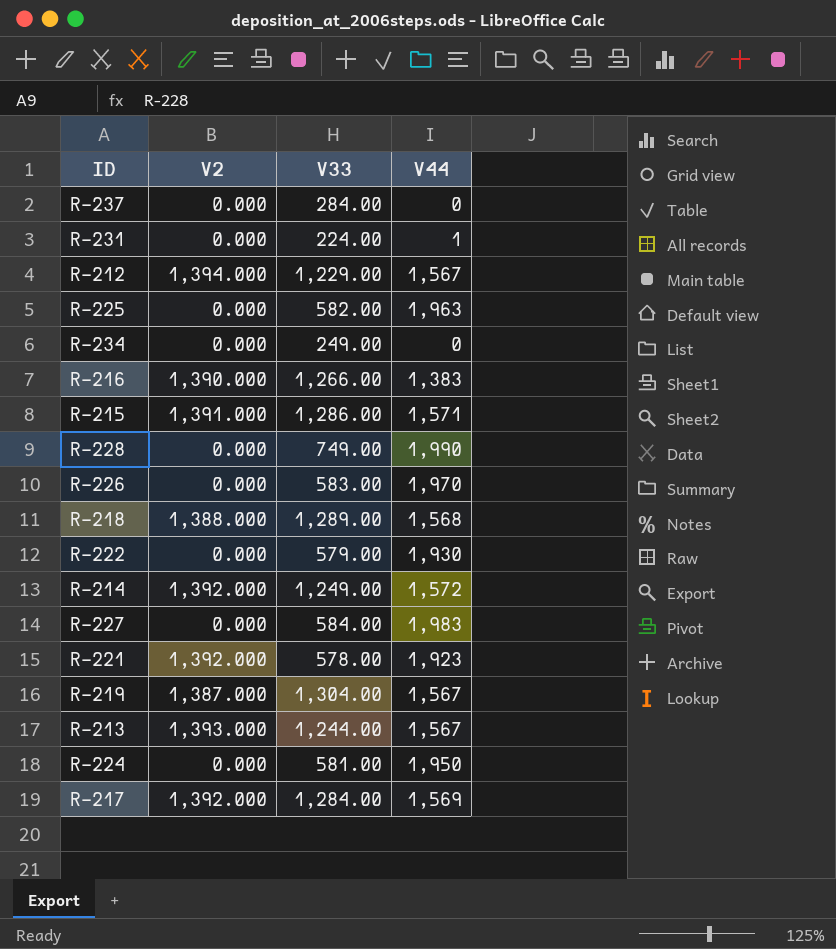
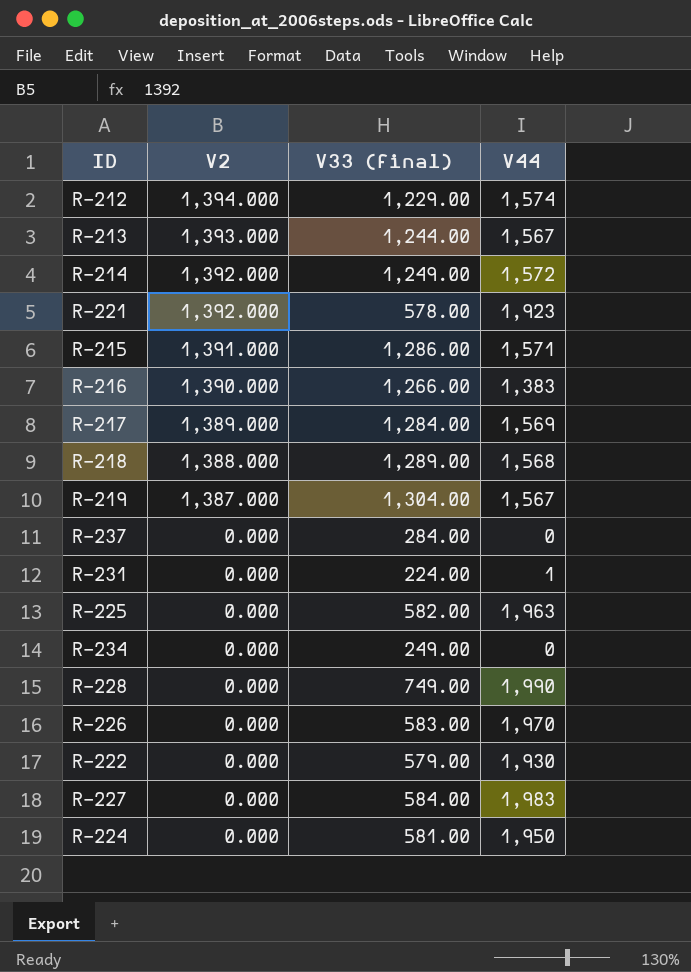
row order: none -> V2 descending
column name: V33 -> V33 (final)
R-212 | V44: 1,567 -> 1,574
R-217 | V2: 1,392.000 -> 1,389.000

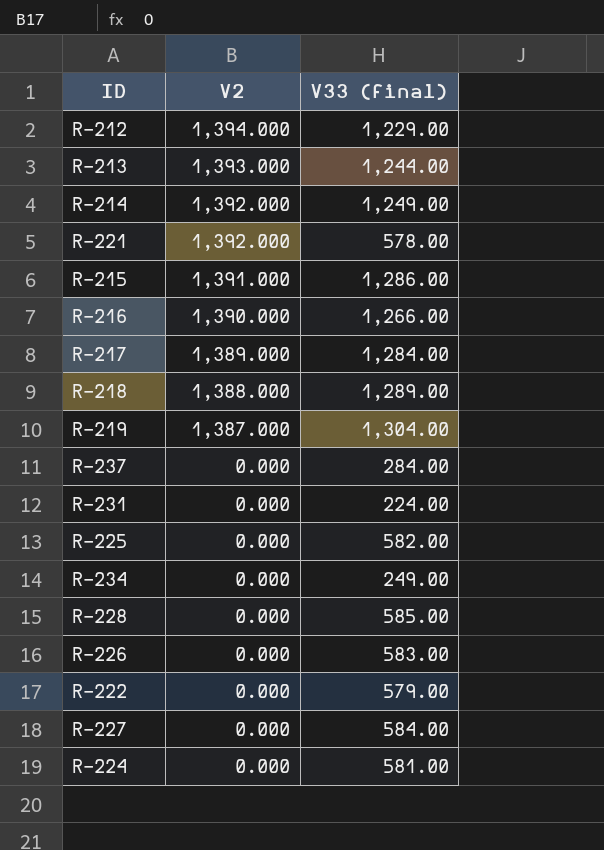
column V44 | position: 4 -> none
R-228 | V33 (final): 749.00 -> 585.00

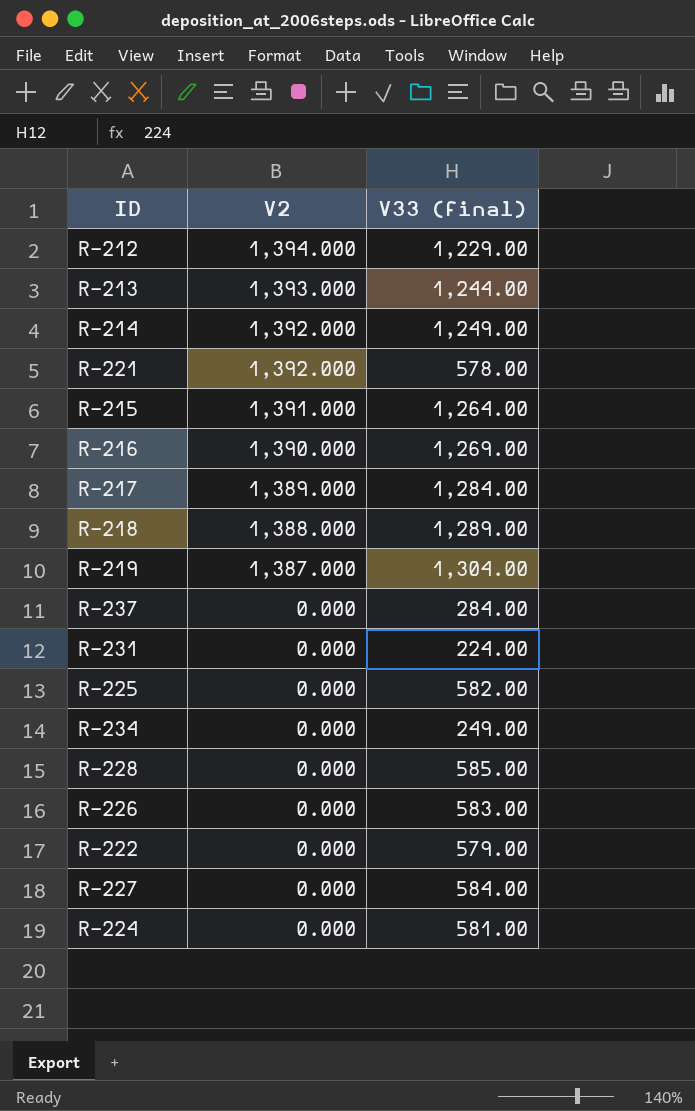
R-215 | V33 (final): 1,286.00 -> 1,264.00
R-216 | V33 (final): 1,266.00 -> 1,269.00

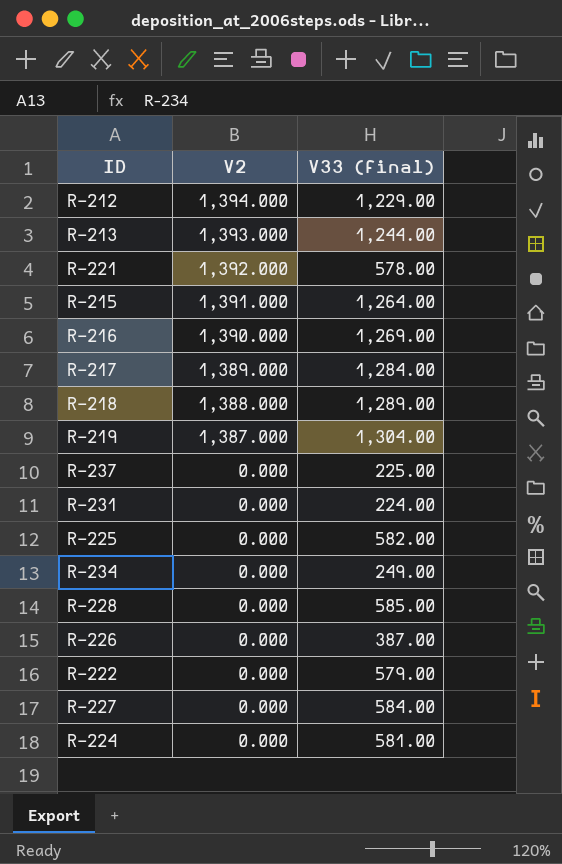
row R-214: 1,392.000 | 1,249.00 -> none
R-237 | V33 (final): 284.00 -> 225.00
R-226 | V33 (final): 583.00 -> 387.00

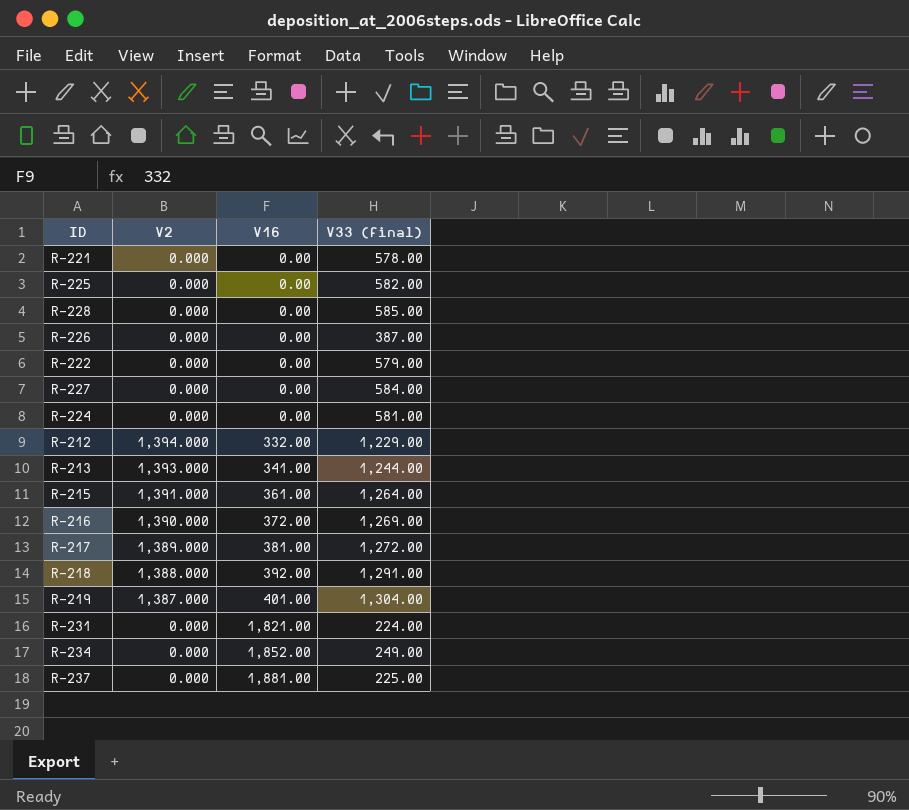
row order: V2 descending -> V16 ascending
column V16 | position: none -> 3
R-221 | V2: 1,392.000 -> 0.000
R-217 | V33 (final): 1,284.00 -> 1,272.00
R-218 | V33 (final): 1,289.00 -> 1,291.00

